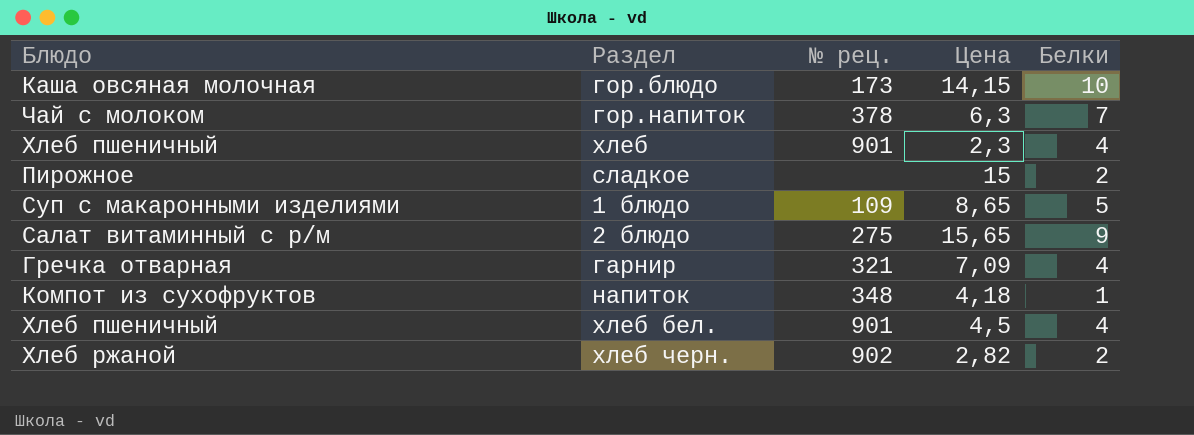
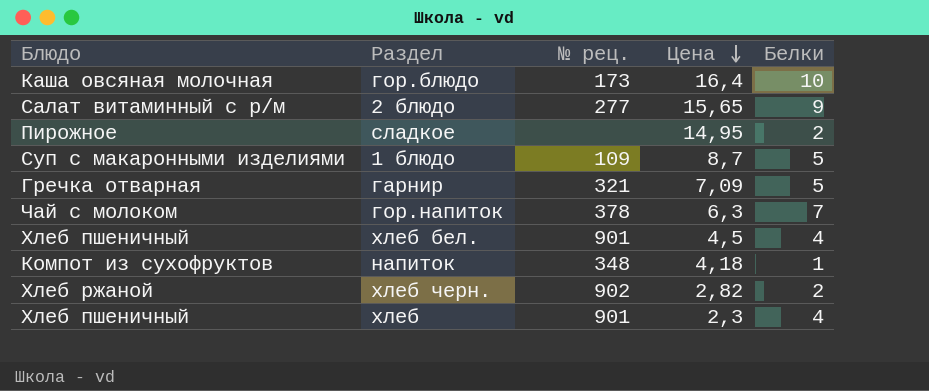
row order: none -> Цена descending
гор.блюдо | Цена: 14,15 -> 16,4
2 блюдо | № рец.: 275 -> 277
сладкое | Цена: 15 -> 14,95
1 блюдо | Цена: 8,65 -> 8,7
гарнир | Белки: 4 -> 5

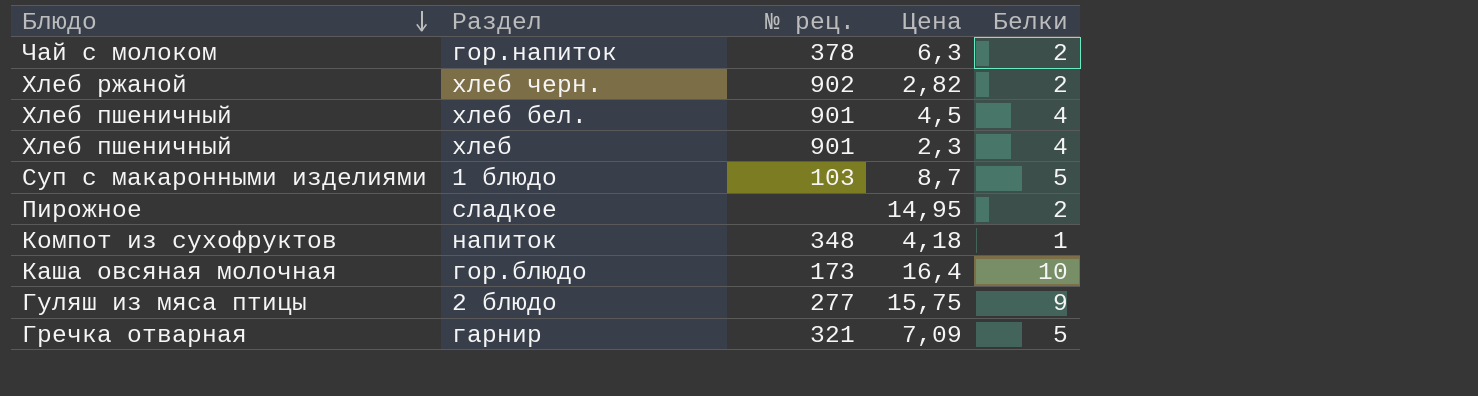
row order: Цена descending -> Блюдо descending
гор.напиток | Белки: 7 -> 2
1 блюдо | № рец.: 109 -> 103
2 блюдо | Блюдо: Салат витаминный с р/м -> Гуляш из мяса птицы
2 блюдо | Цена: 15,65 -> 15,75

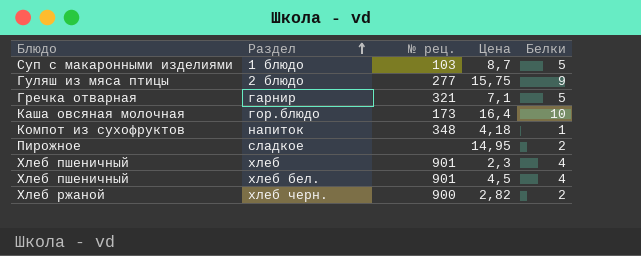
row order: Блюдо descending -> Раздел ascending
row гор.напиток: Чай с молоком | 378 | 6,3 | 2 -> none
гарнир | Цена: 7,09 -> 7,1
хлеб черн. | № рец.: 902 -> 900

